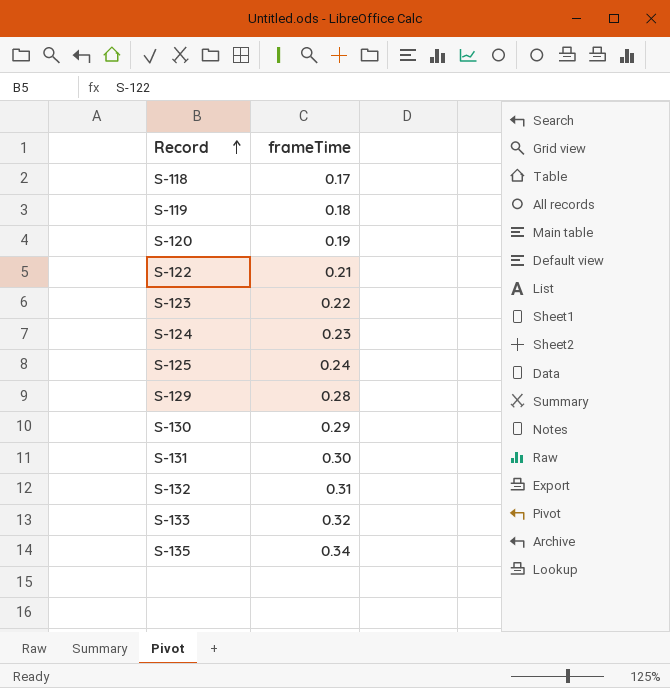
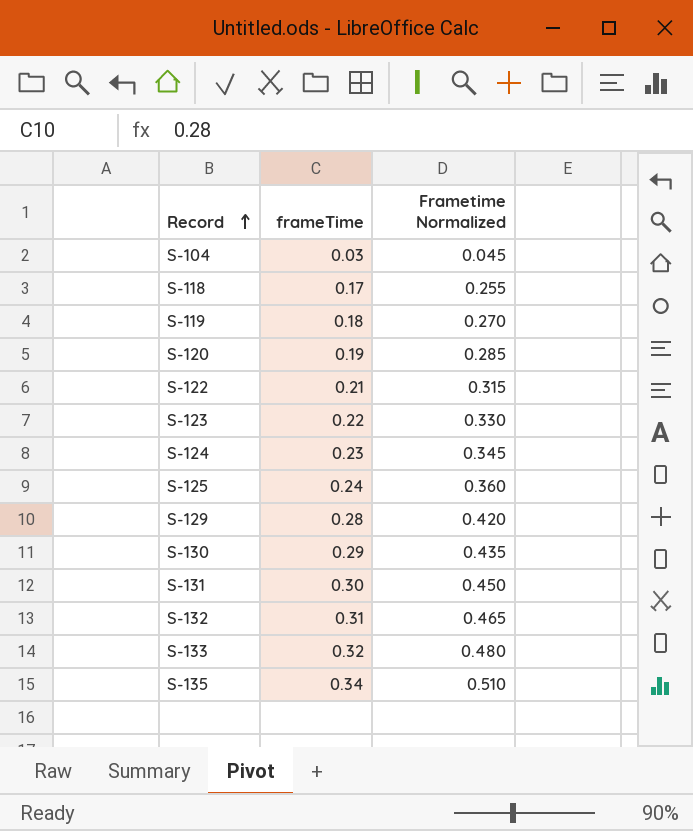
column Frametime Normalized | formula: none -> [frameTime] * 1.5
row S-104: none -> 0.03 | 0.045

